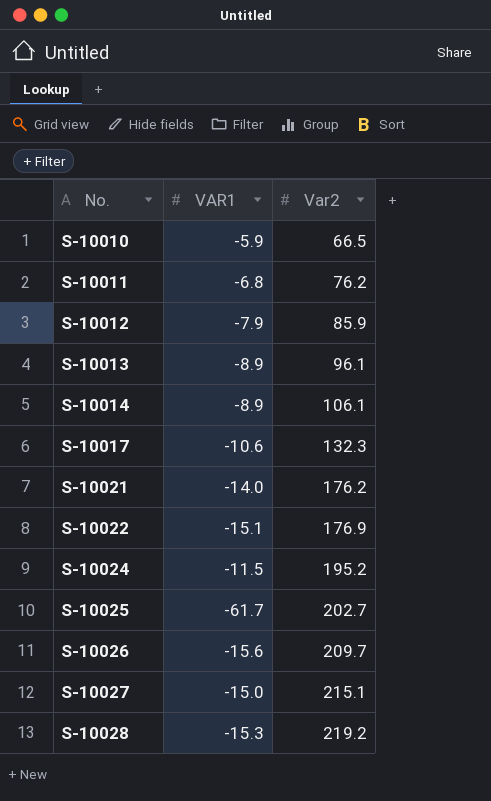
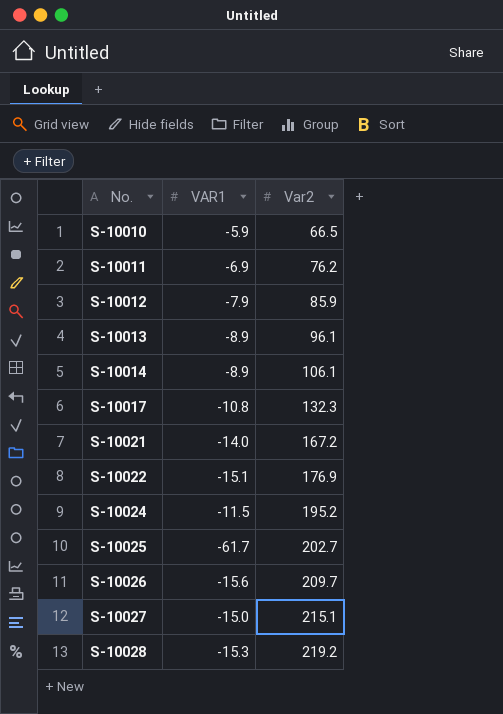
S-10011 | VAR1: -6.8 -> -6.9
S-10017 | VAR1: -10.6 -> -10.8
S-10021 | Var2: 176.2 -> 167.2

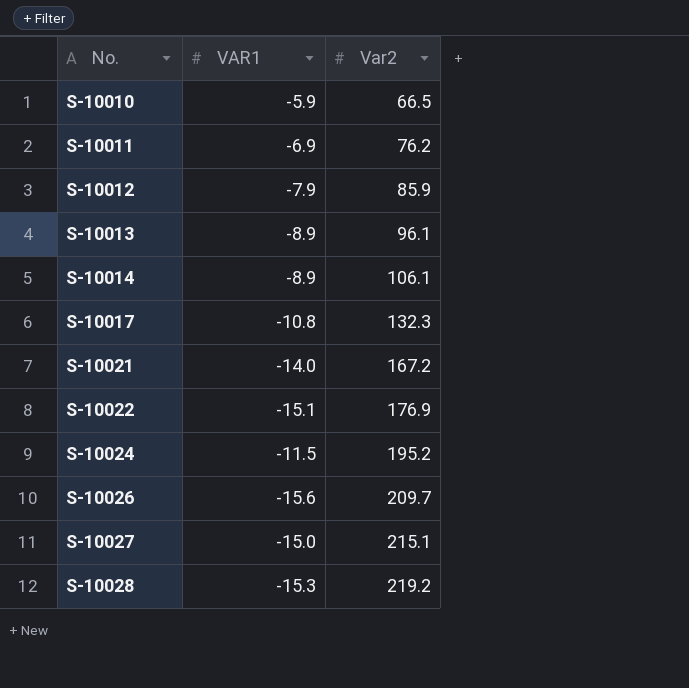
row S-10025: -61.7 | 202.7 -> none

